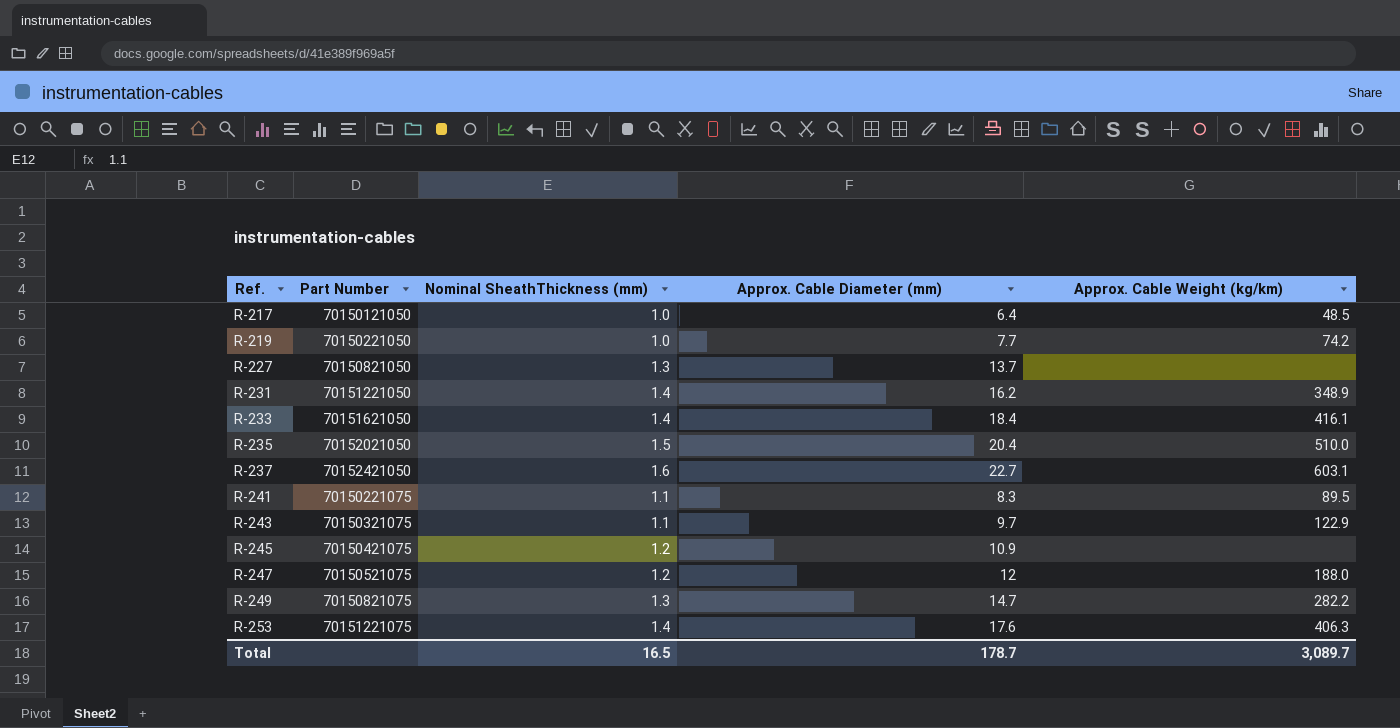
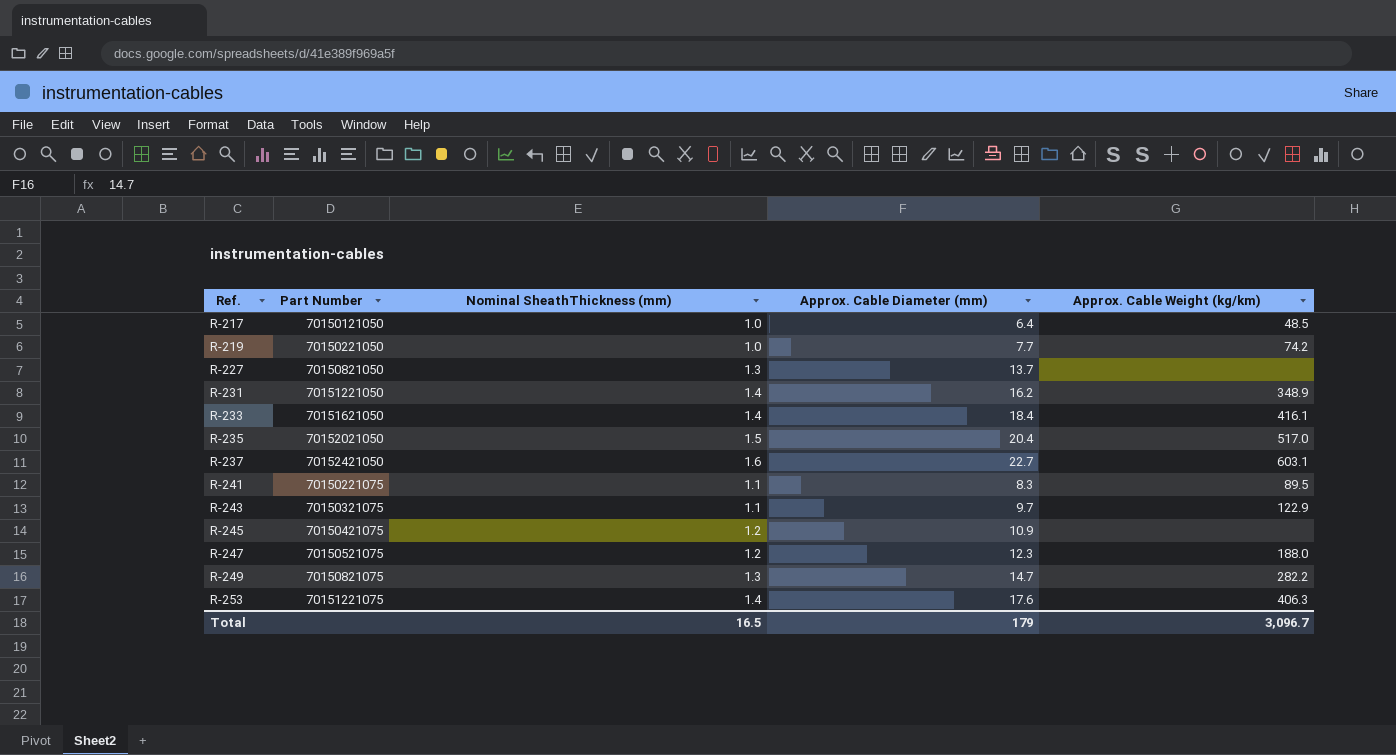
R-235 | Approx. Cable Weight (kg/km): 510.0 -> 517.0
R-247 | Approx. Cable Diameter (mm): 12 -> 12.3
Total | Approx. Cable Diameter (mm): 178.7 -> 179
Total | Approx. Cable Weight (kg/km): 3,089.7 -> 3,096.7

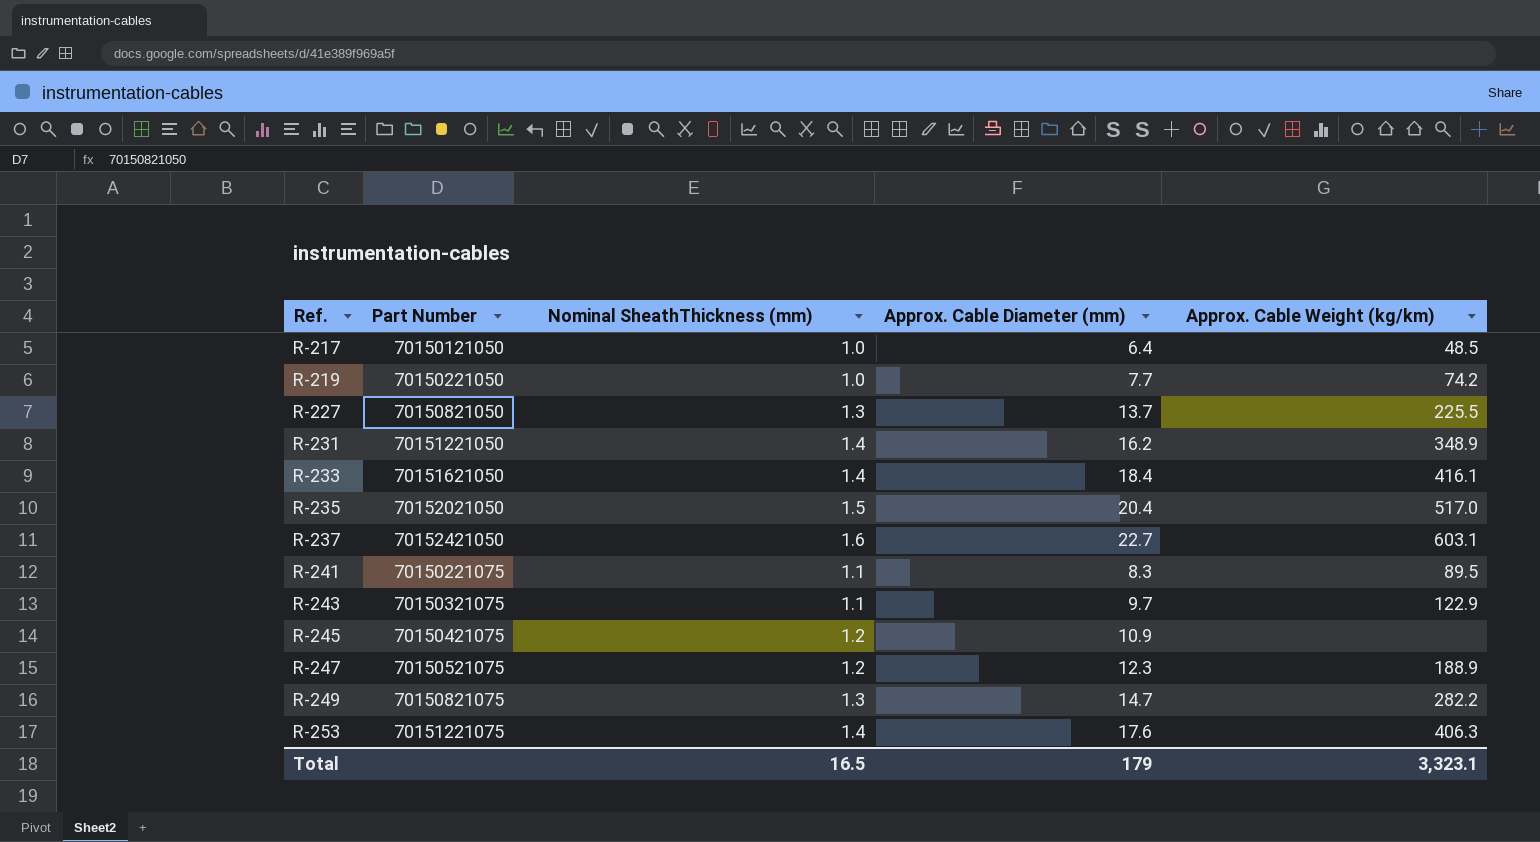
R-227 | Approx. Cable Weight (kg/km): none -> 225.5
R-247 | Approx. Cable Weight (kg/km): 188.0 -> 188.9
Total | Approx. Cable Weight (kg/km): 3,096.7 -> 3,323.1

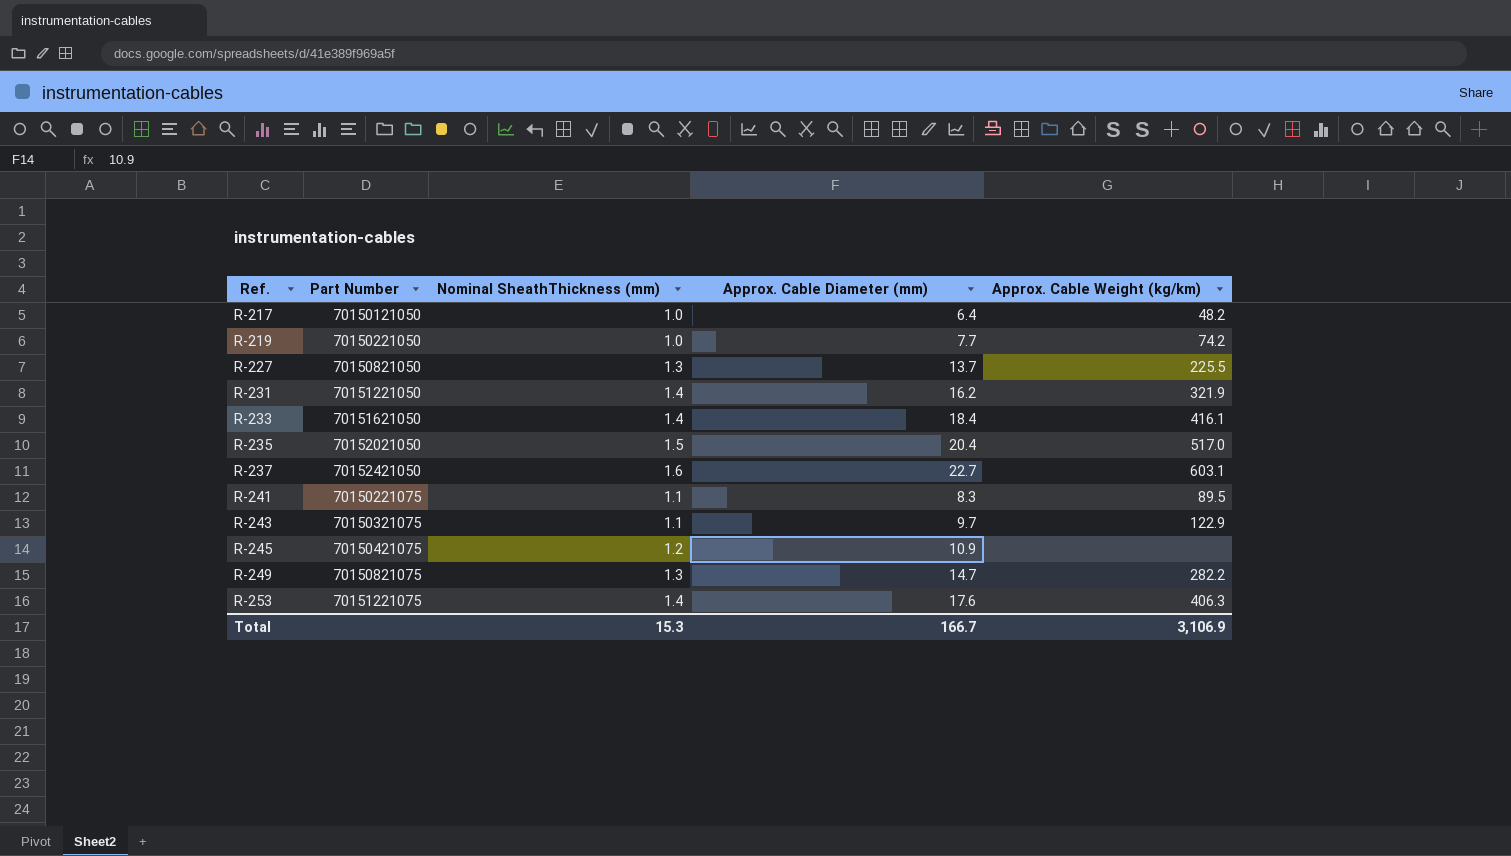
row R-247: 70150521075 | 1.2 | 12.3 | 188.9 -> none
R-217 | Approx. Cable Weight (kg/km): 48.5 -> 48.2
R-231 | Approx. Cable Weight (kg/km): 348.9 -> 321.9
Total | Nominal SheathThickness (mm): 16.5 -> 15.3
Total | Approx. Cable Diameter (mm): 179 -> 166.7
Total | Approx. Cable Weight (kg/km): 3,323.1 -> 3,106.9

